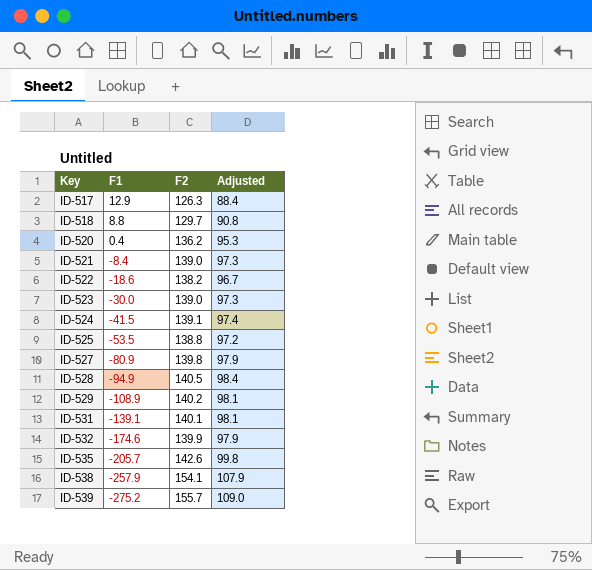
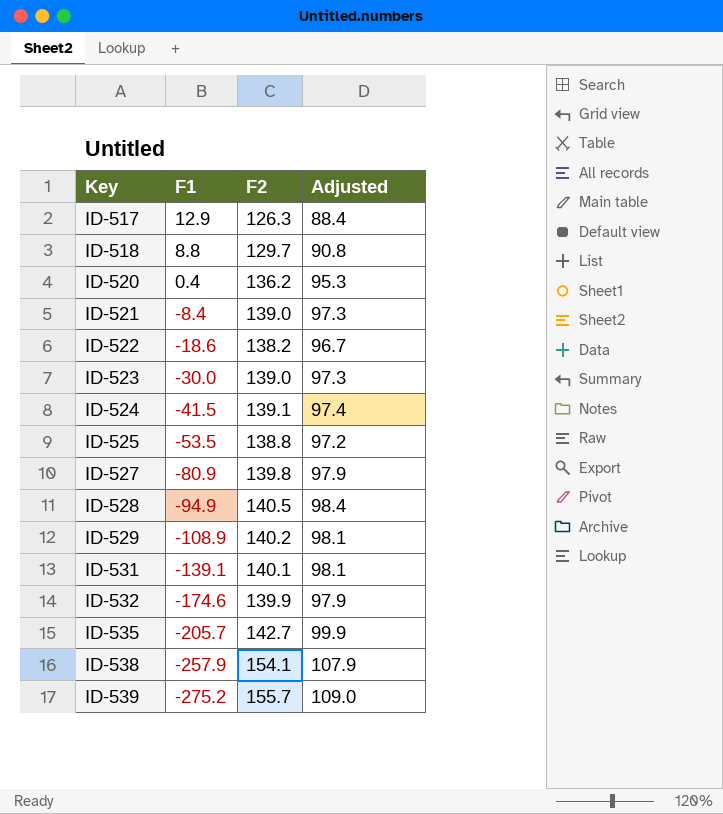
ID-535 | F2: 142.6 -> 142.7
ID-535 | Adjusted: 99.8 -> 99.9

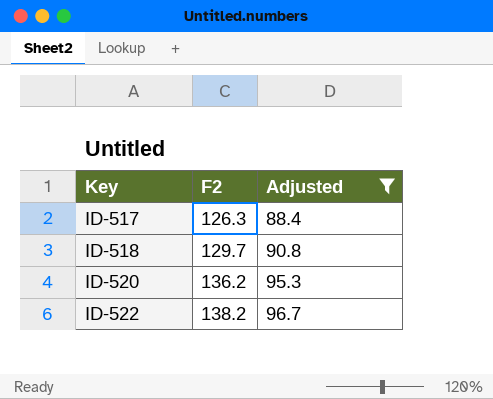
filter: none -> Adjusted <= 96.7
column F1 | position: 2 -> none

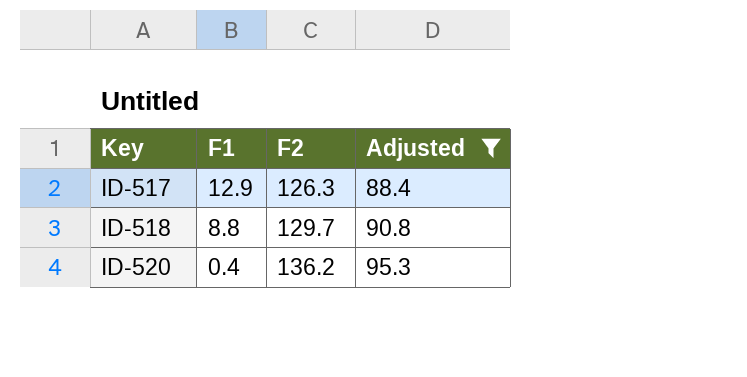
column F1 | position: none -> 2
row ID-522: 138.2 | 96.7 -> none

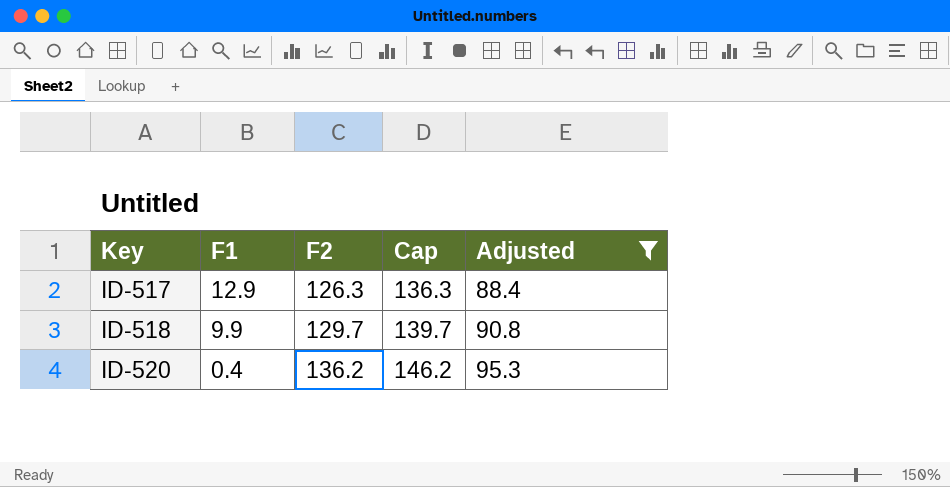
column Cap | formula: none -> [F2] + 10
ID-518 | F1: 8.8 -> 9.9

